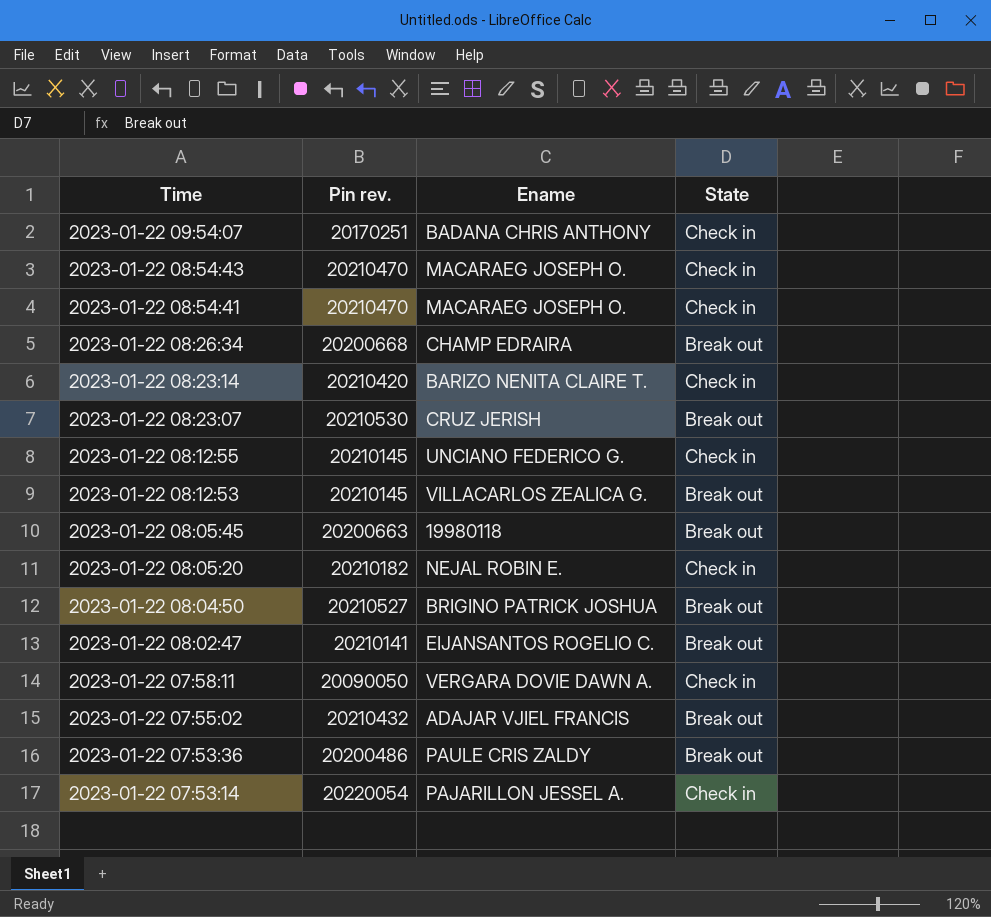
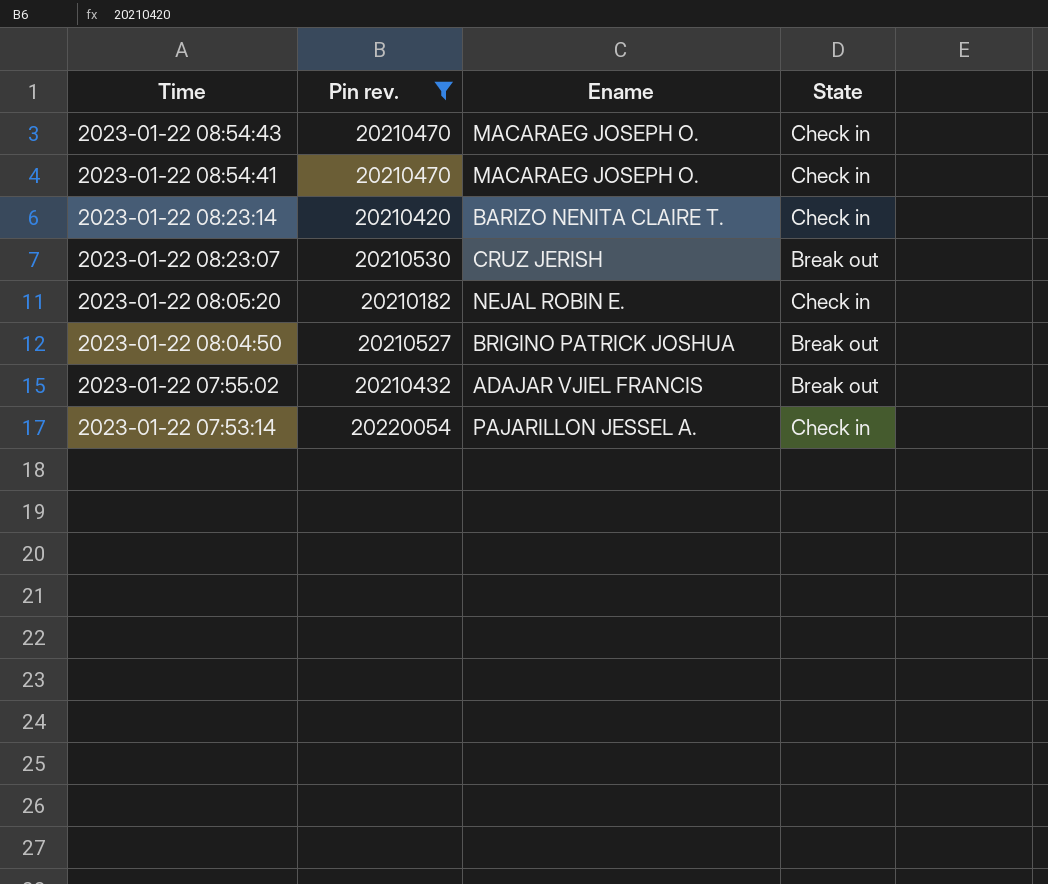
filter: none -> Pin rev. >= 20210182

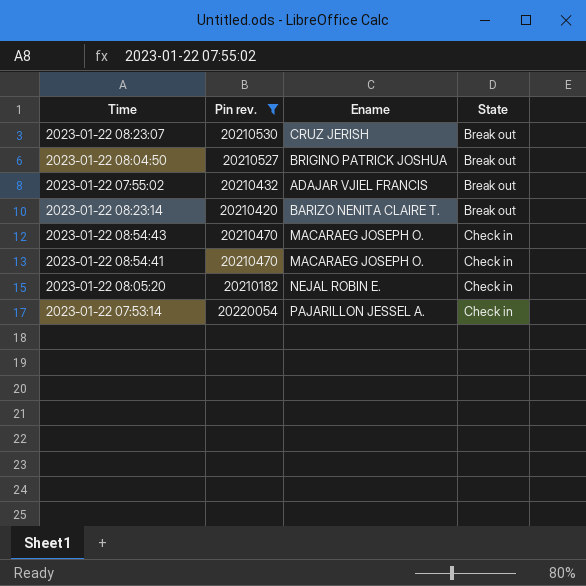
row order: Time descending -> State ascending
2023-01-22 08:23:14 | State: Check in -> Break out

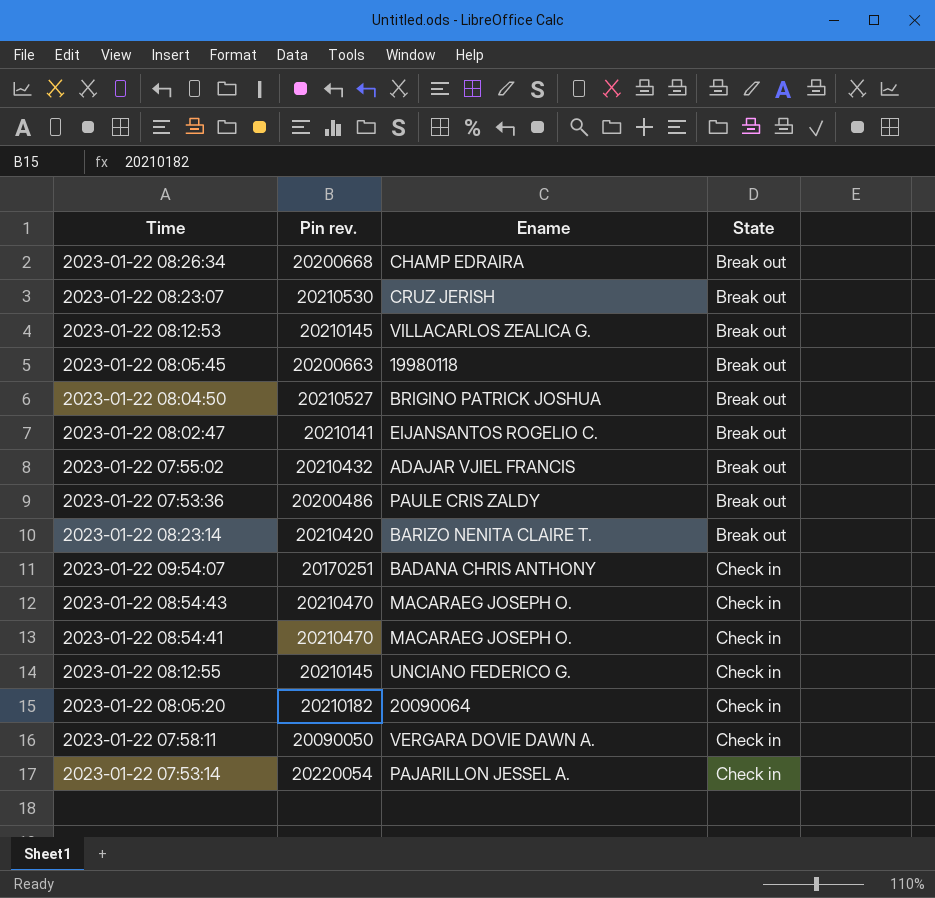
filter: Pin rev. >= 20210182 -> none
2023-01-22 08:05:20 | Ename: NEJAL ROBIN E. -> 20090064

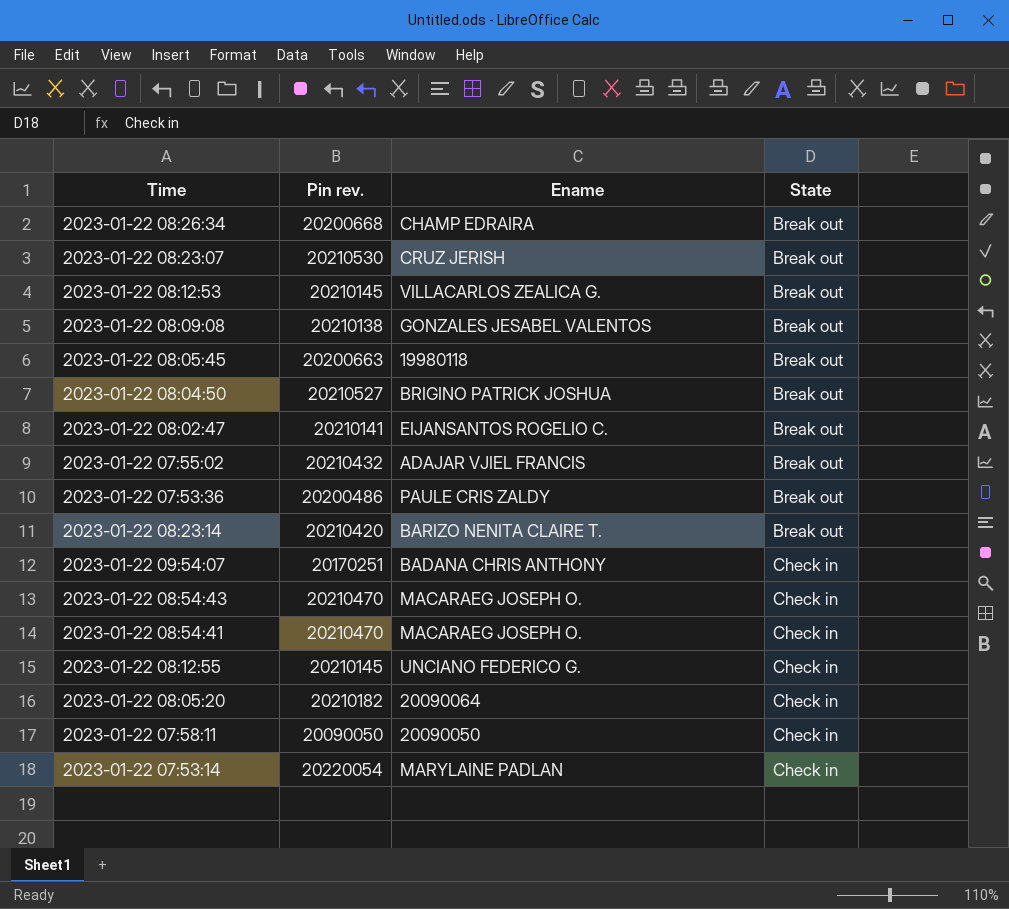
row 2023-01-22 08:09:08: none -> 20210138 | GONZALES JESABEL VALENTOS | Break out
2023-01-22 07:58:11 | Ename: VERGARA DOVIE DAWN A. -> 20090050
2023-01-22 07:53:14 | Ename: PAJARILLON JESSEL A. -> MARYLAINE PADLAN

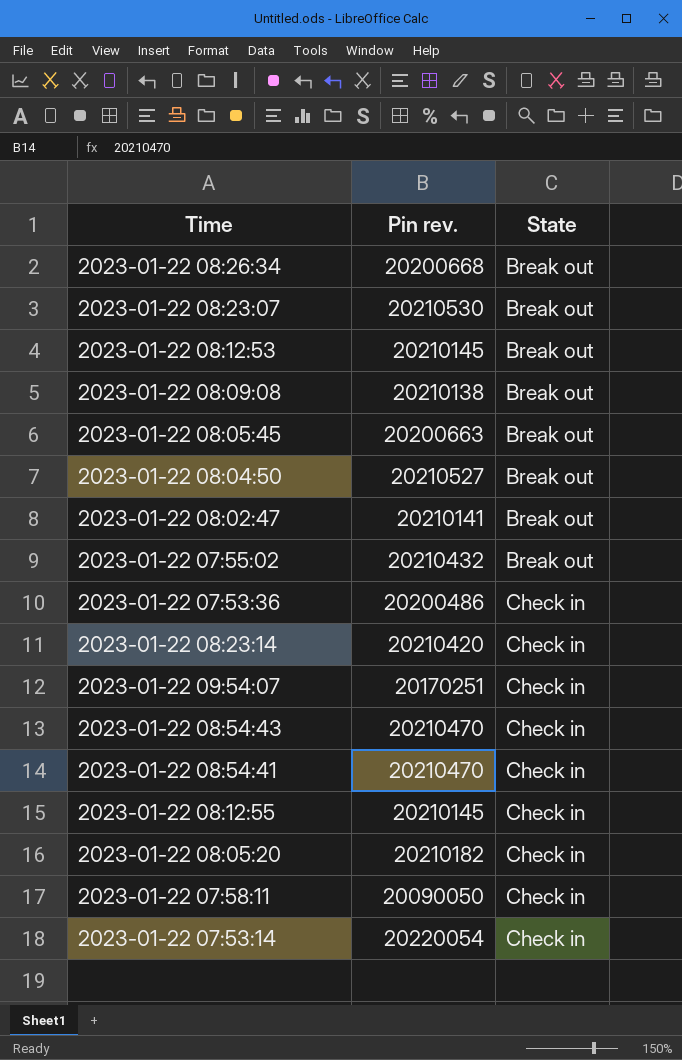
column Ename | position: 3 -> none
2023-01-22 07:53:36 | State: Break out -> Check in
2023-01-22 08:23:14 | State: Break out -> Check in

